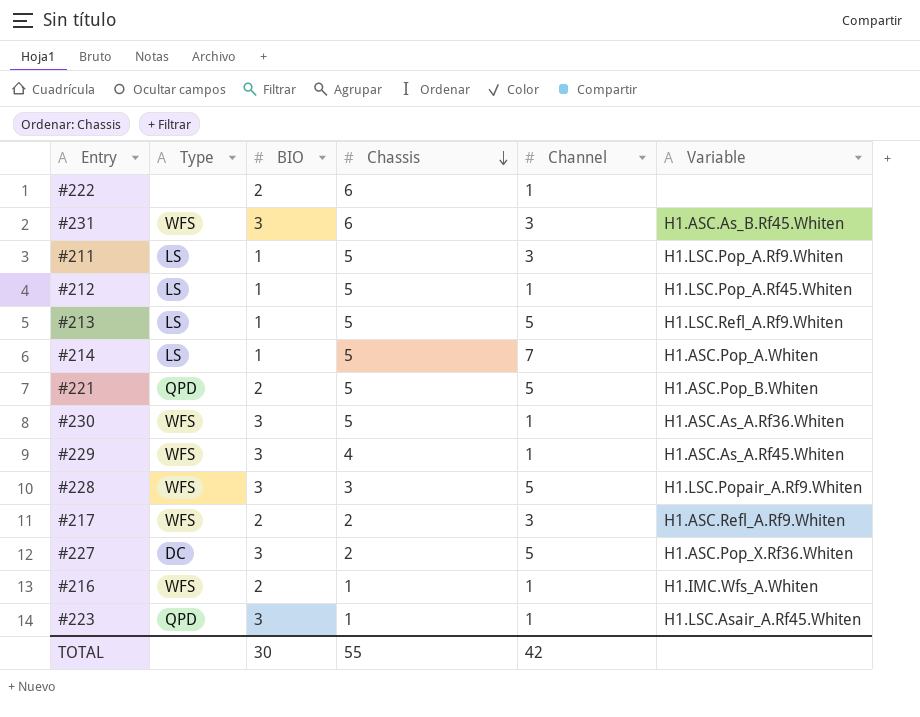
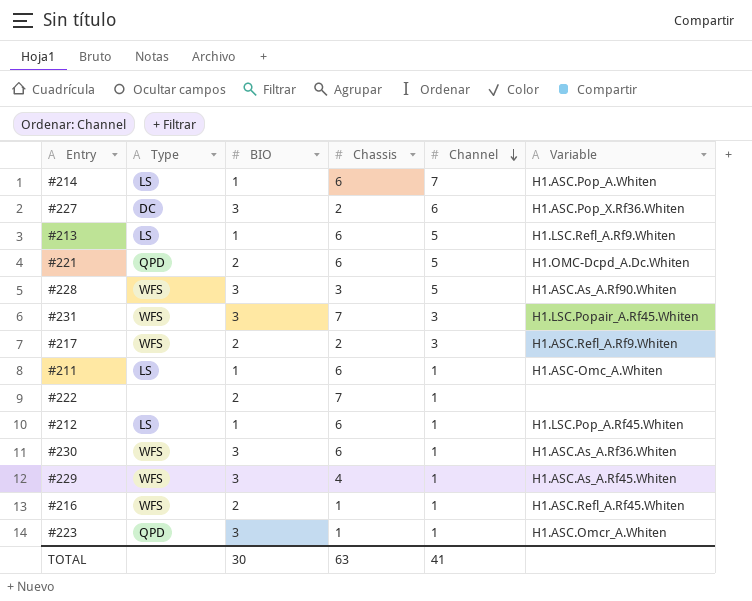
row order: Chassis descending -> Channel descending
#214 | Chassis: 5 -> 6
#227 | Channel: 5 -> 6
#213 | Chassis: 5 -> 6
#221 | Chassis: 5 -> 6
#221 | Variable: H1.ASC.Pop_B.Whiten -> H1.OMC-Dcpd_A.Dc.Whiten
#228 | Variable: H1.LSC.Popair_A.Rf9.Whiten -> H1.ASC.As_A.Rf90.Whiten
#231 | Chassis: 6 -> 7
#231 | Variable: H1.ASC.As_B.Rf45.Whiten -> H1.LSC.Popair_A.Rf45.Whiten
#211 | Chassis: 5 -> 6
#211 | Channel: 3 -> 1
#211 | Variable: H1.LSC.Pop_A.Rf9.Whiten -> H1.ASC-Omc_A.Whiten
#222 | Chassis: 6 -> 7
#212 | Chassis: 5 -> 6
#230 | Chassis: 5 -> 6
#216 | Variable: H1.IMC.Wfs_A.Whiten -> H1.ASC.Refl_A.Rf45.Whiten
#223 | Variable: H1.LSC.Asair_A.Rf45.Whiten -> H1.ASC.Omcr_A.Whiten
TOTAL | Chassis: 55 -> 63
TOTAL | Channel: 42 -> 41

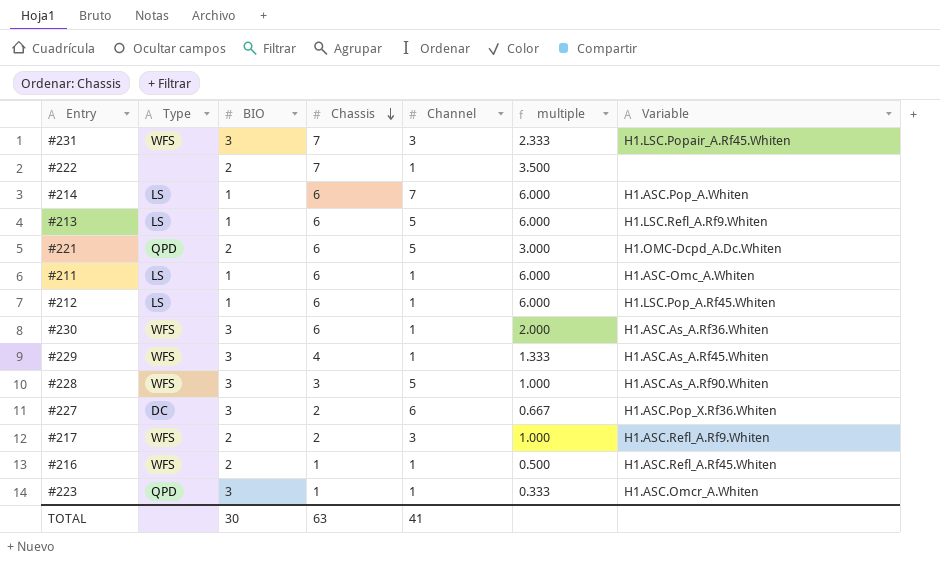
row order: Channel descending -> Chassis descending
column multiple | formula: none -> [Chassis] / [BIO]

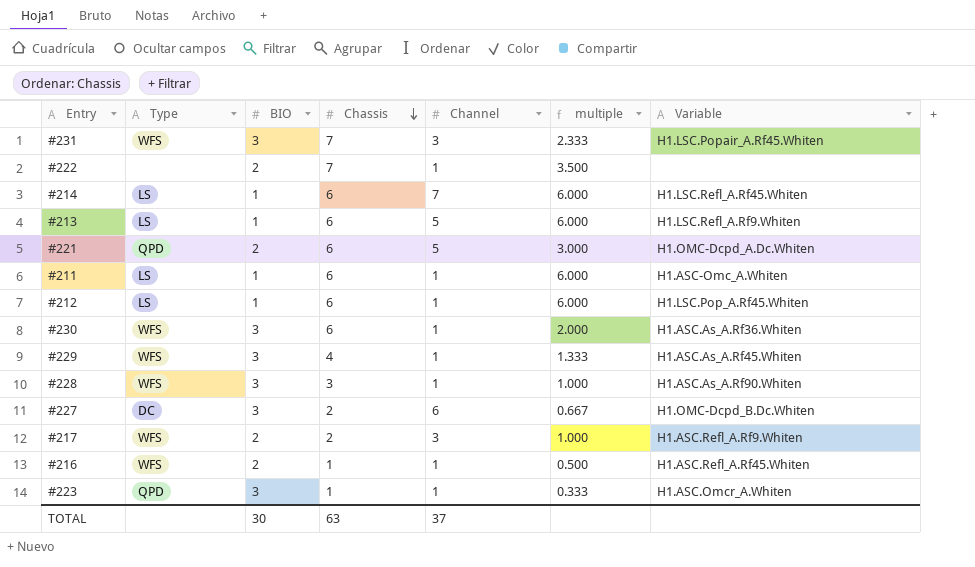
#214 | Variable: H1.ASC.Pop_A.Whiten -> H1.LSC.Refl_A.Rf45.Whiten
#228 | Channel: 5 -> 1
#227 | Variable: H1.ASC.Pop_X.Rf36.Whiten -> H1.OMC-Dcpd_B.Dc.Whiten
TOTAL | Channel: 41 -> 37

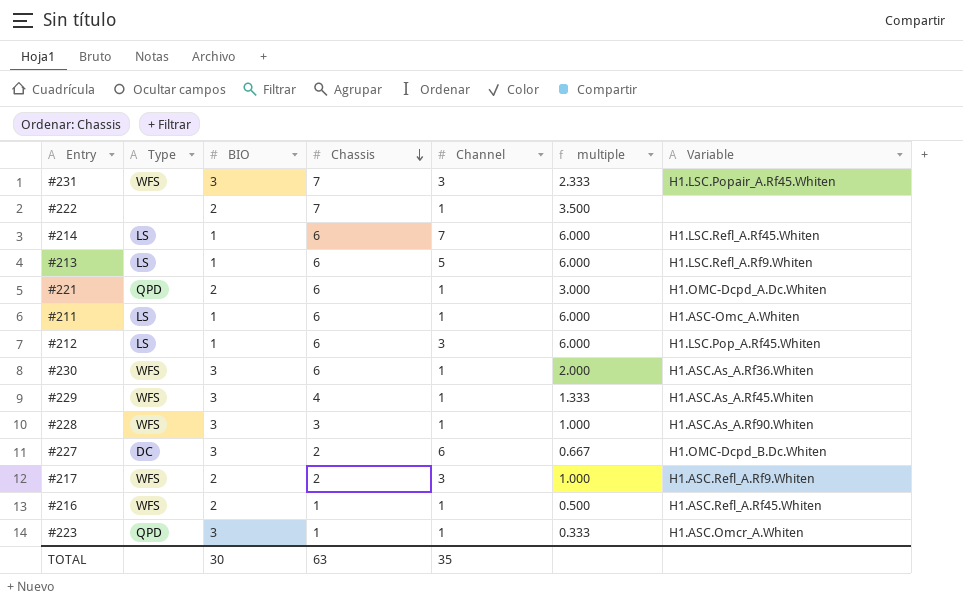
#221 | Channel: 5 -> 1
#212 | Channel: 1 -> 3
TOTAL | Channel: 37 -> 35

